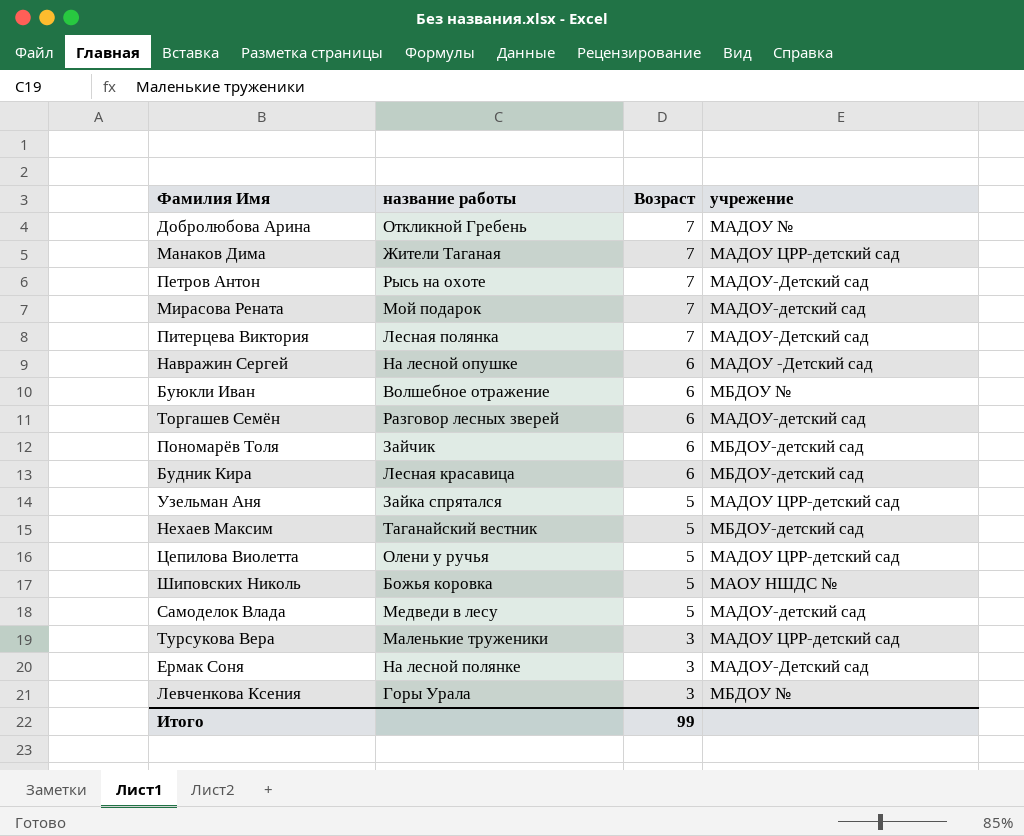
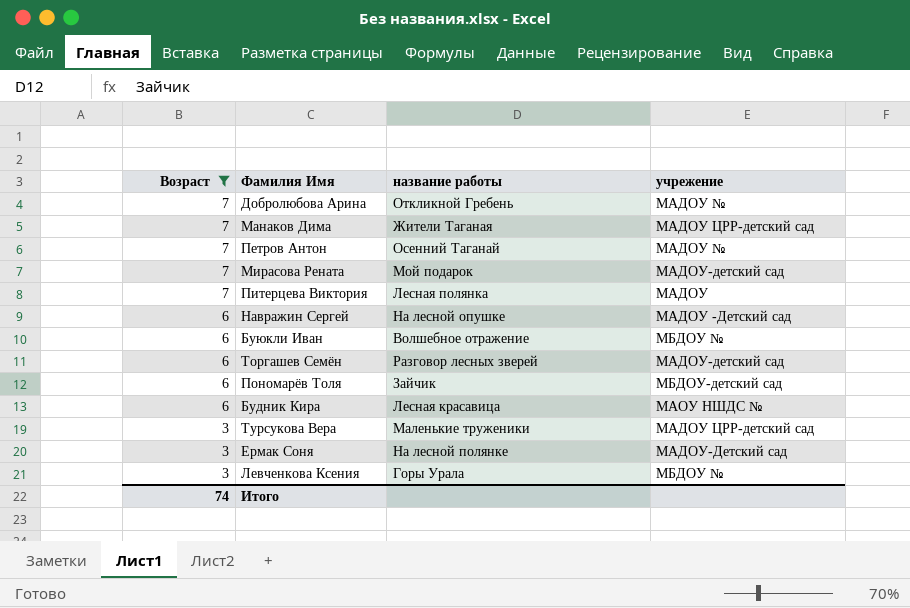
filter: none -> Возраст != 5
column Возраст | position: 3 -> 1
Петров Антон | название работы: Рысь на охоте -> Осенний Таганай
Петров Антон | учрежение: МАДОУ-Детский сад -> МАДОУ №
Питерцева Виктория | учрежение: МАДОУ-Детский сад -> МАДОУ
Будник Кира | учрежение: МБДОУ-детский сад -> МАОУ НШДС №
Итого | Возраст: 99 -> 74

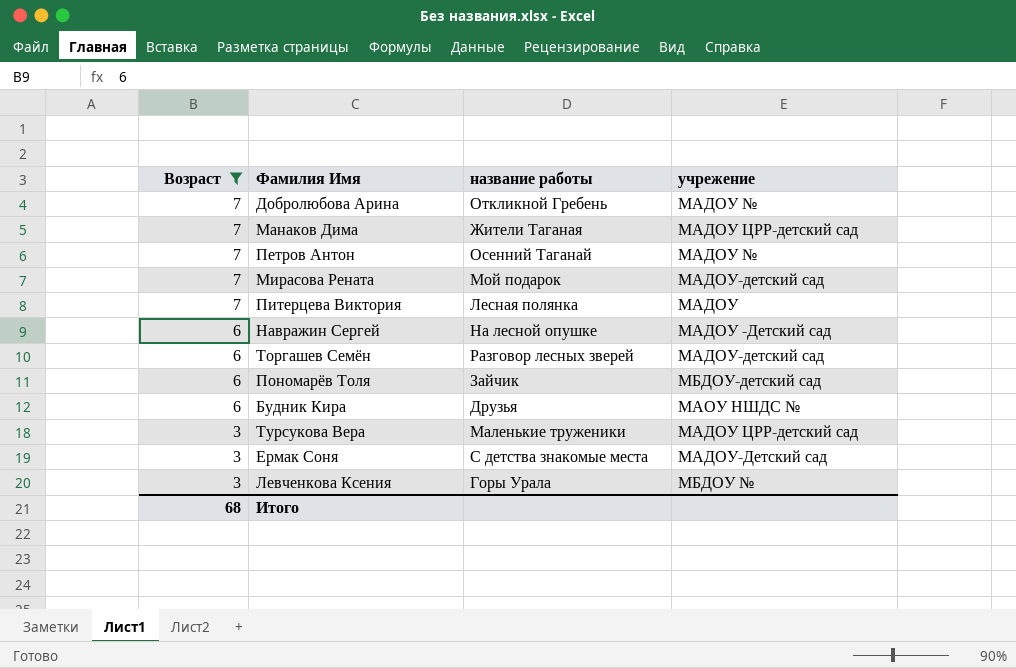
row Буюкли Иван: 6 | Волшебное отражение | МБДОУ № -> none
Будник Кира | название работы: Лесная красавица -> Друзья
Ермак Соня | название работы: На лесной полянке -> С детства знакомые места
Итого | Возраст: 74 -> 68

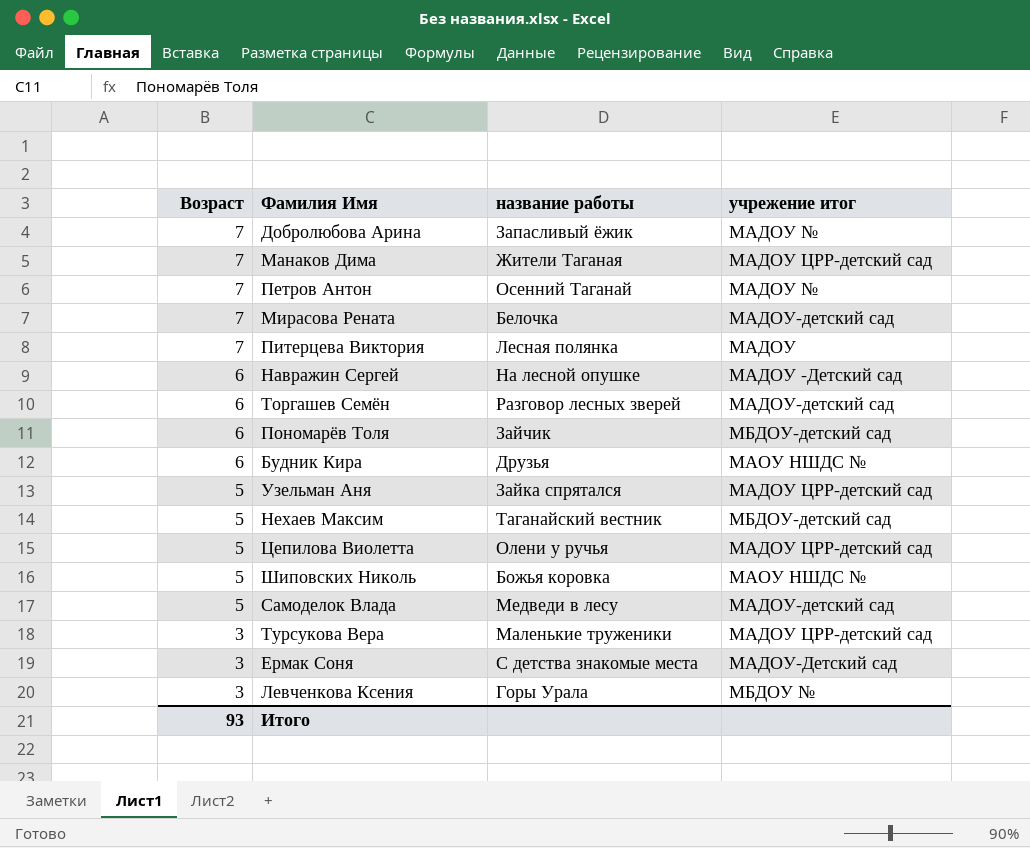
filter: Возраст != 5 -> none
column name: учрежение -> учрежение итог
Добролюбова Арина | название работы: Откликной Гребень -> Запасливый ёжик
Мирасова Рената | название работы: Мой подарок -> Белочка
Итого | Возраст: 68 -> 93

